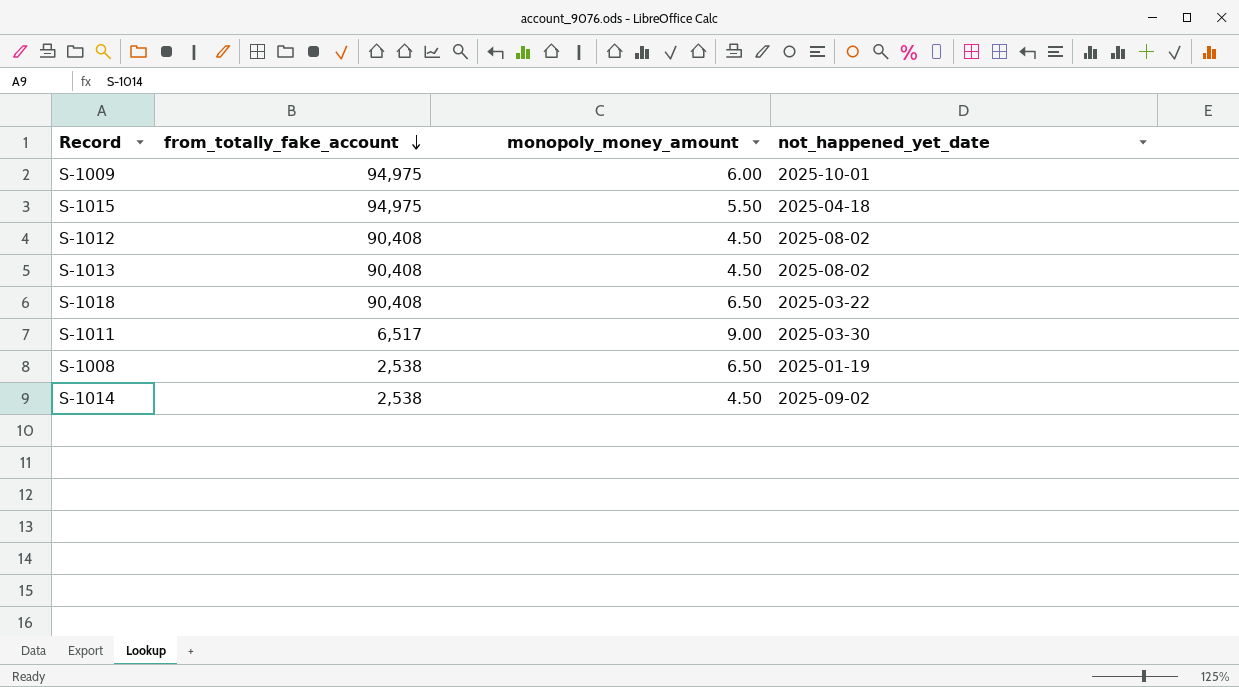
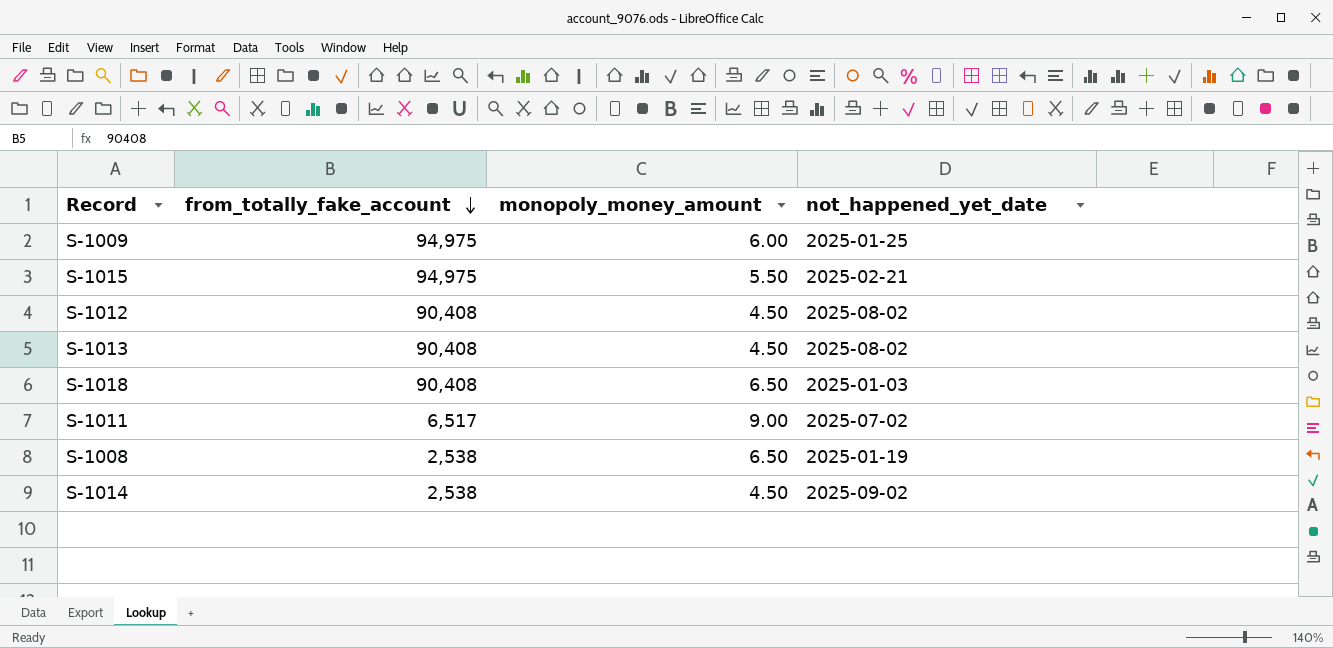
S-1009 | not_happened_yet_date: 2025-10-01 -> 2025-01-25
S-1015 | not_happened_yet_date: 2025-04-18 -> 2025-02-21
S-1018 | not_happened_yet_date: 2025-03-22 -> 2025-01-03
S-1011 | not_happened_yet_date: 2025-03-30 -> 2025-07-02

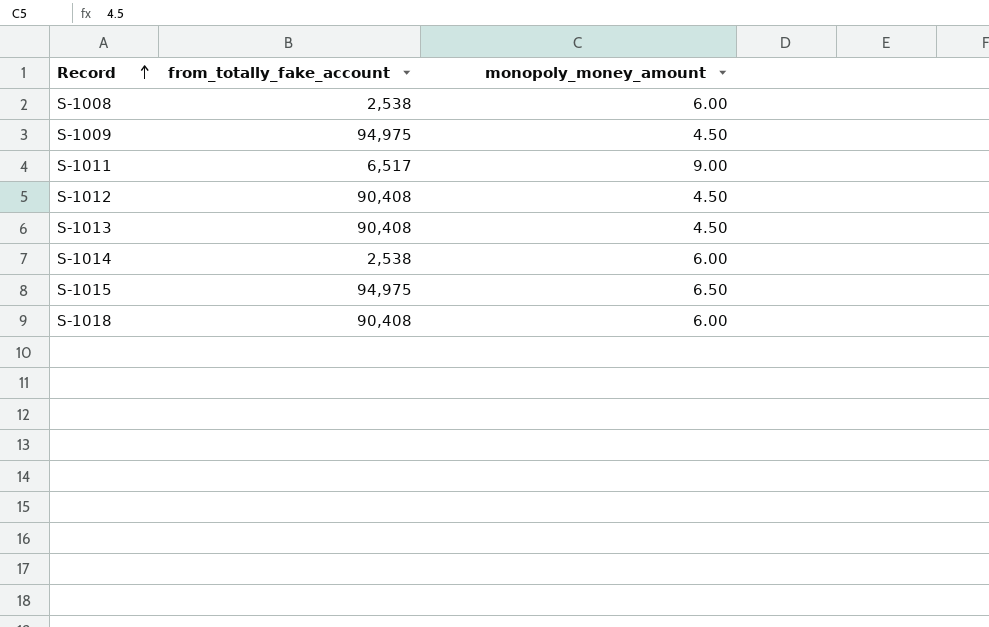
row order: from_totally_fake_account descending -> Record ascending
column not_happened_yet_date | position: 4 -> none
S-1008 | monopoly_money_amount: 6.50 -> 6.00
S-1009 | monopoly_money_amount: 6.00 -> 4.50
S-1014 | monopoly_money_amount: 4.50 -> 6.00
S-1015 | monopoly_money_amount: 5.50 -> 6.50
S-1018 | monopoly_money_amount: 6.50 -> 6.00

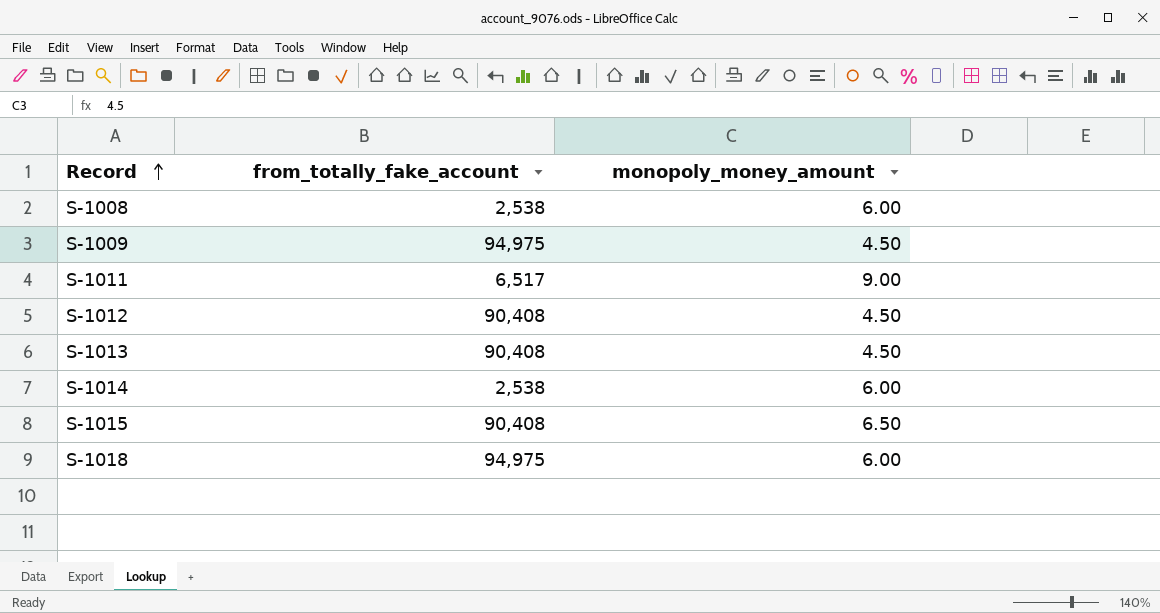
S-1015 | from_totally_fake_account: 94,975 -> 90,408
S-1018 | from_totally_fake_account: 90,408 -> 94,975

